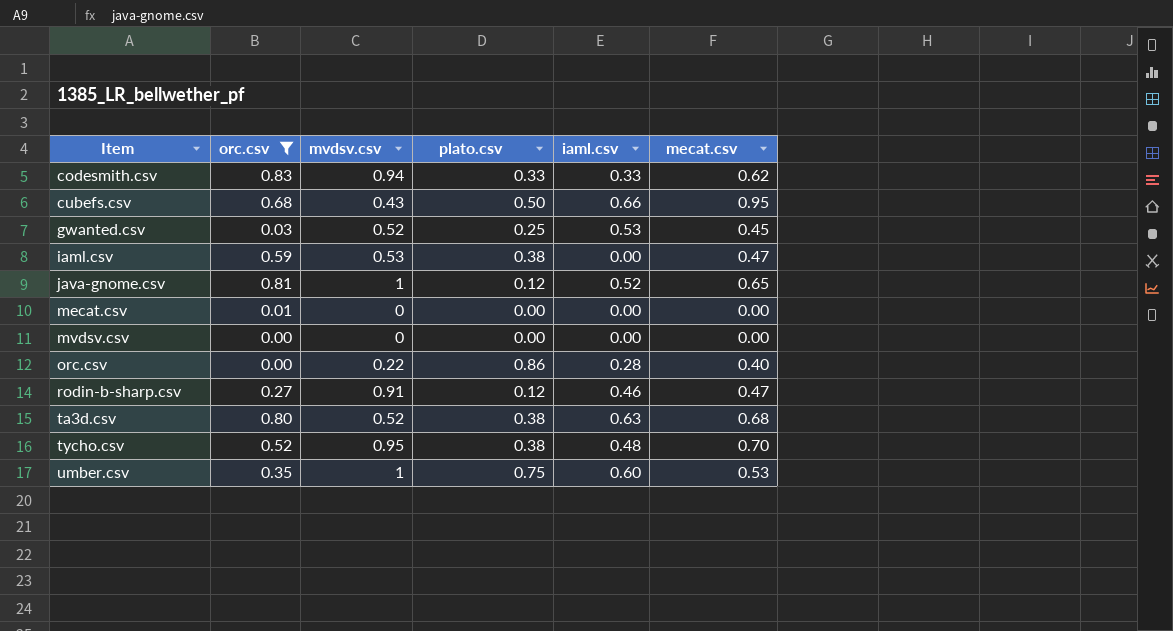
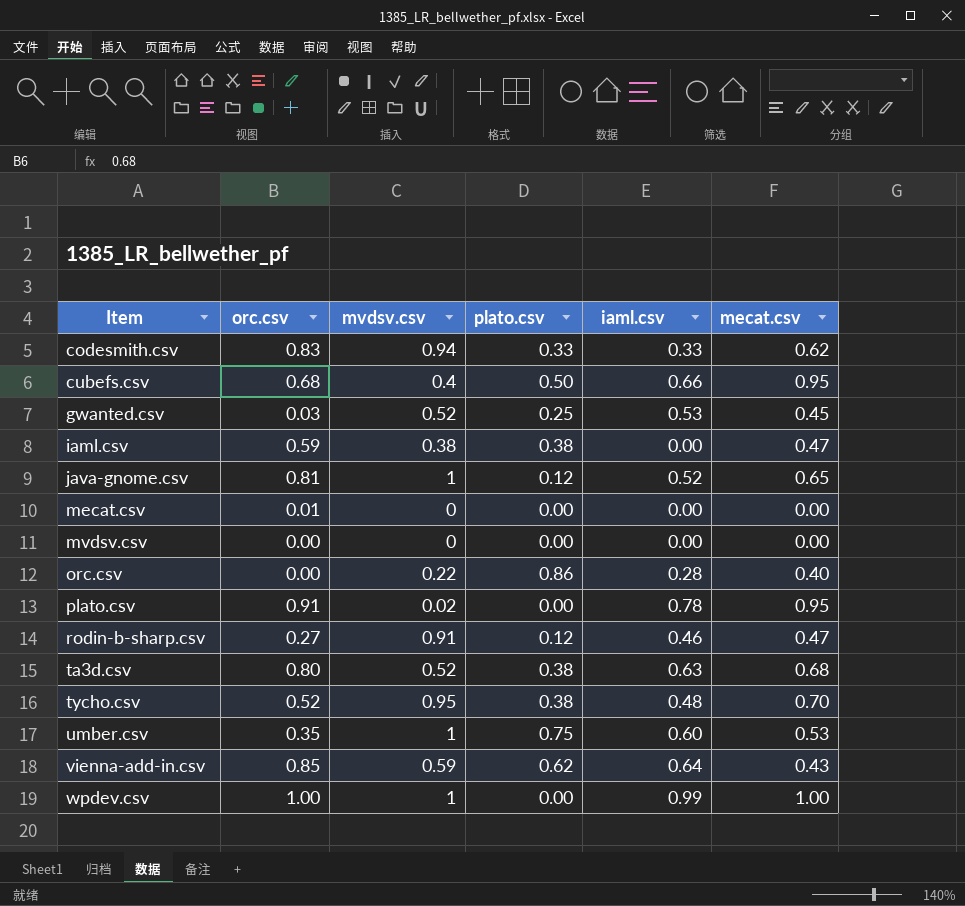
filter: orc.csv <= 0.83 -> none
cubefs.csv | mvdsv.csv: 0.43 -> 0.4
iaml.csv | mvdsv.csv: 0.53 -> 0.38

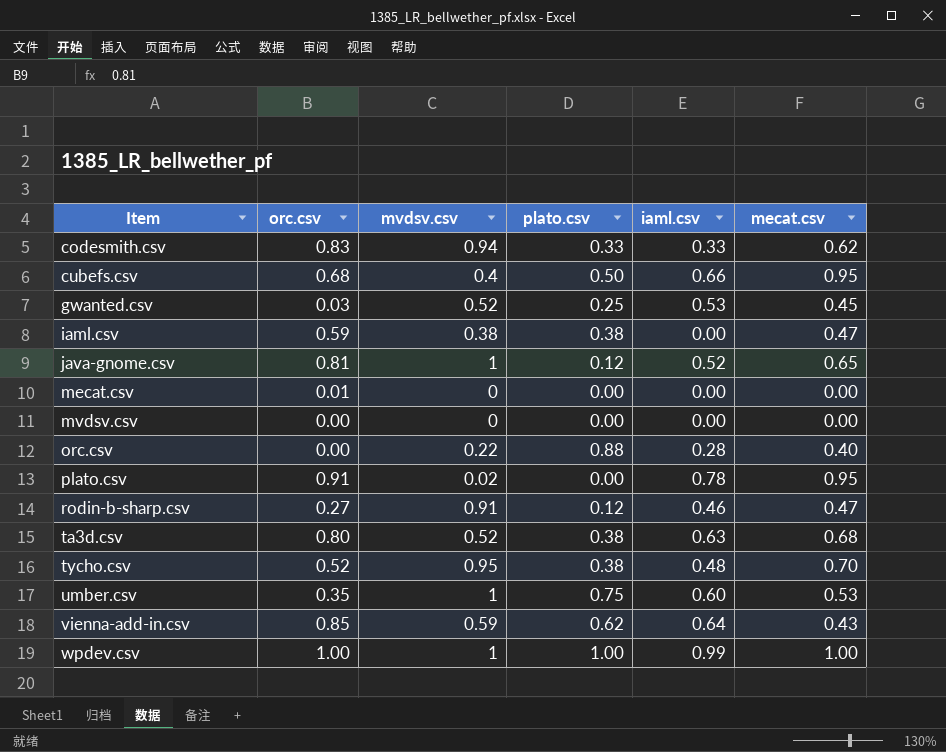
orc.csv | plato.csv: 0.86 -> 0.88
wpdev.csv | plato.csv: 0.00 -> 1.00

